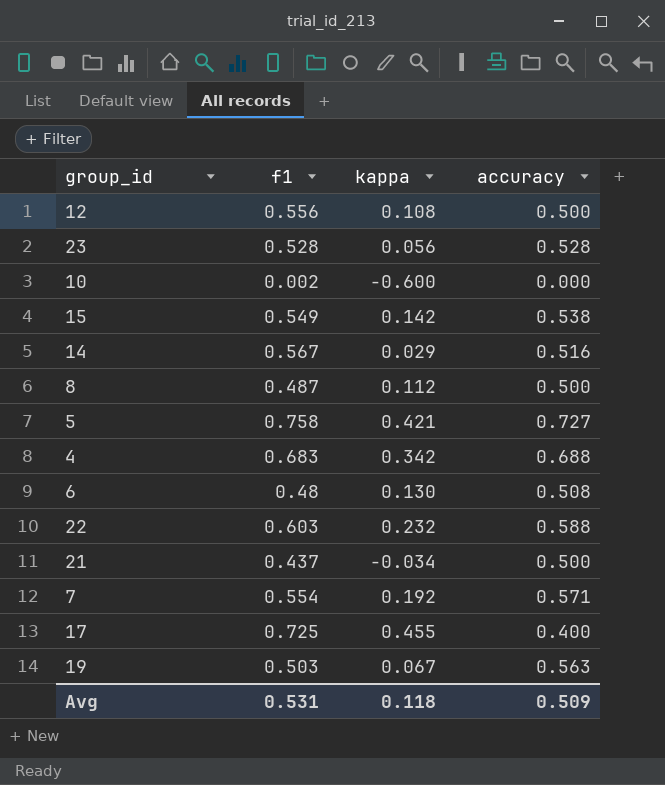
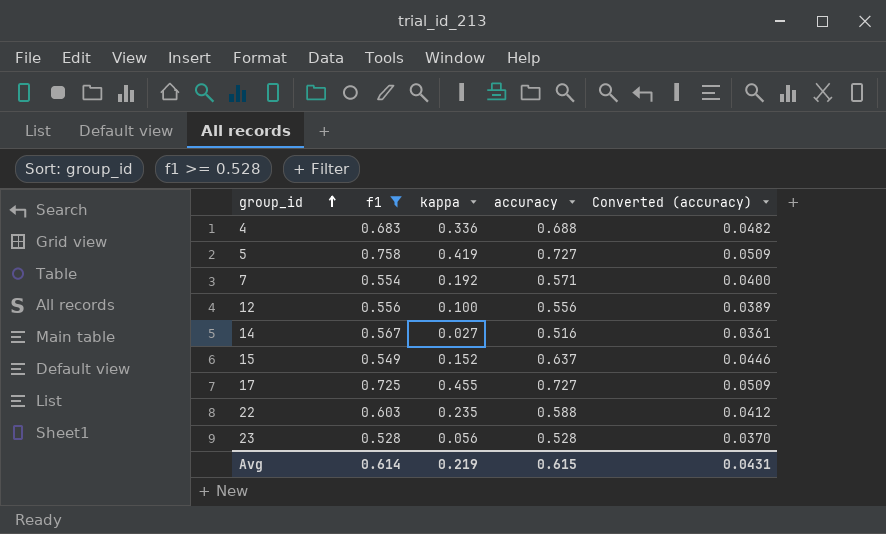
filter: none -> f1 >= 0.528
row order: none -> group_id ascending
column Converted (accuracy) | formula: none -> [accuracy] * 0.07
4 | kappa: 0.342 -> 0.336
5 | kappa: 0.421 -> 0.419
12 | kappa: 0.108 -> 0.100
12 | accuracy: 0.500 -> 0.556
14 | kappa: 0.029 -> 0.027
15 | kappa: 0.142 -> 0.152
15 | accuracy: 0.538 -> 0.637
17 | accuracy: 0.400 -> 0.727
22 | kappa: 0.232 -> 0.235
Avg | f1: 0.531 -> 0.614
Avg | kappa: 0.118 -> 0.219
Avg | accuracy: 0.509 -> 0.615

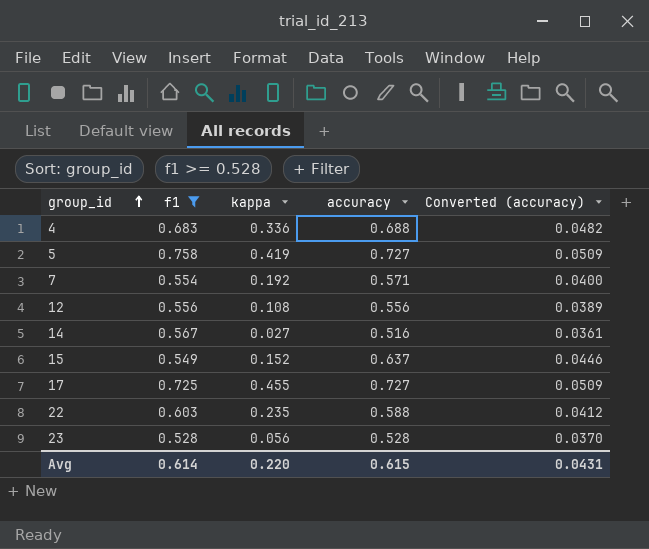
12 | kappa: 0.100 -> 0.108
Avg | kappa: 0.219 -> 0.220

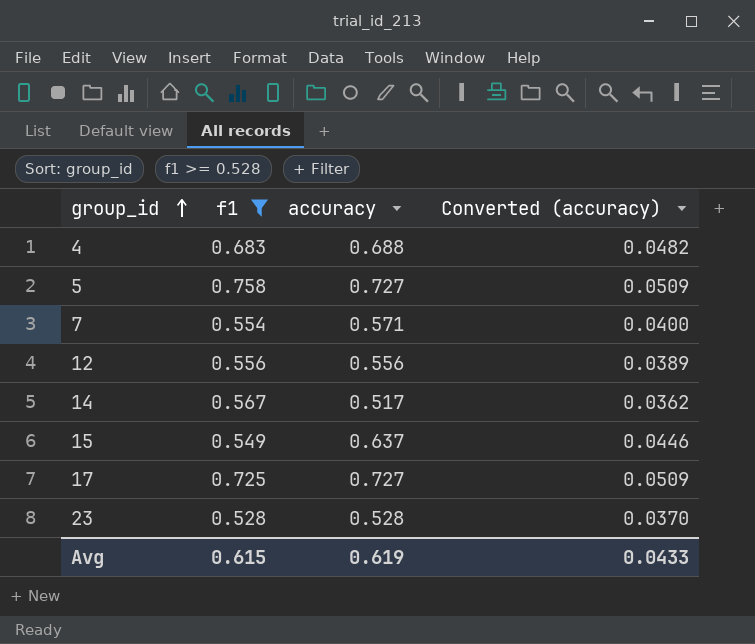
column kappa | position: 3 -> none
row 22: 0.603 | 0.235 | 0.588 | 0.0412 -> none
14 | accuracy: 0.516 -> 0.517
14 | Converted (accuracy): 0.0361 -> 0.0362
Avg | f1: 0.614 -> 0.615
Avg | accuracy: 0.615 -> 0.619
Avg | Converted (accuracy): 0.0431 -> 0.0433

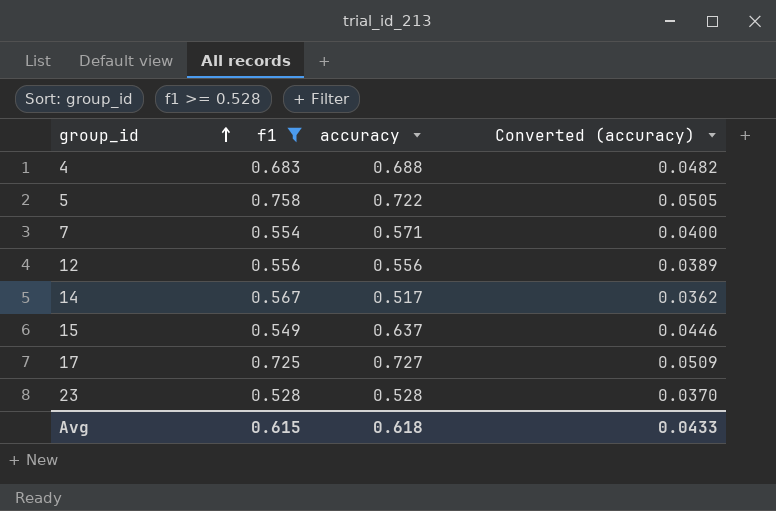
5 | accuracy: 0.727 -> 0.722
5 | Converted (accuracy): 0.0509 -> 0.0505
Avg | accuracy: 0.619 -> 0.618

